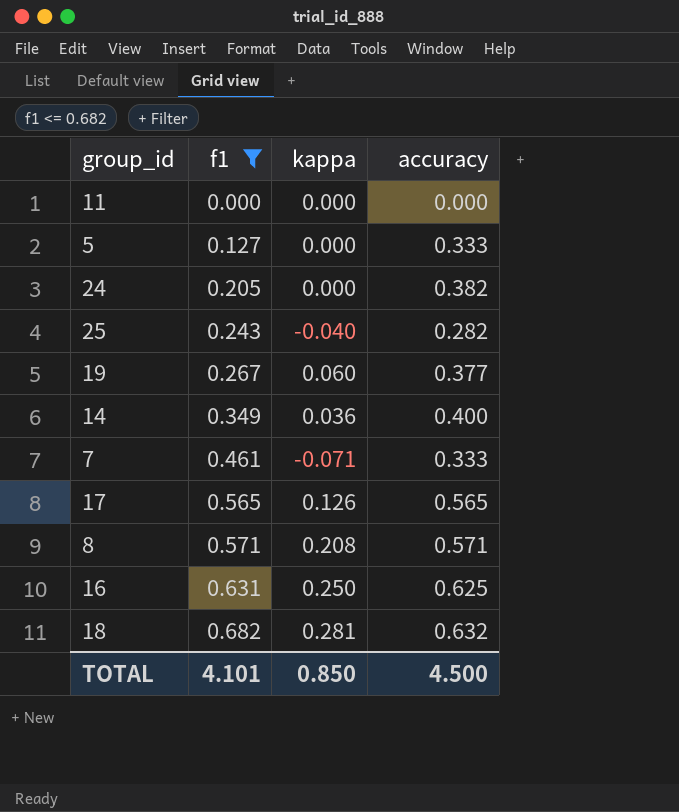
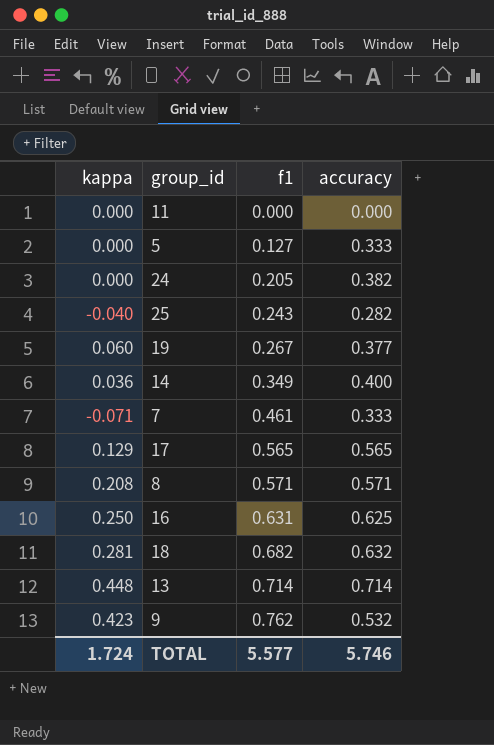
filter: f1 <= 0.682 -> none
column kappa | position: 3 -> 1
17 | kappa: 0.126 -> 0.129
TOTAL | kappa: 0.850 -> 1.724
TOTAL | f1: 4.101 -> 5.577
TOTAL | accuracy: 4.500 -> 5.746

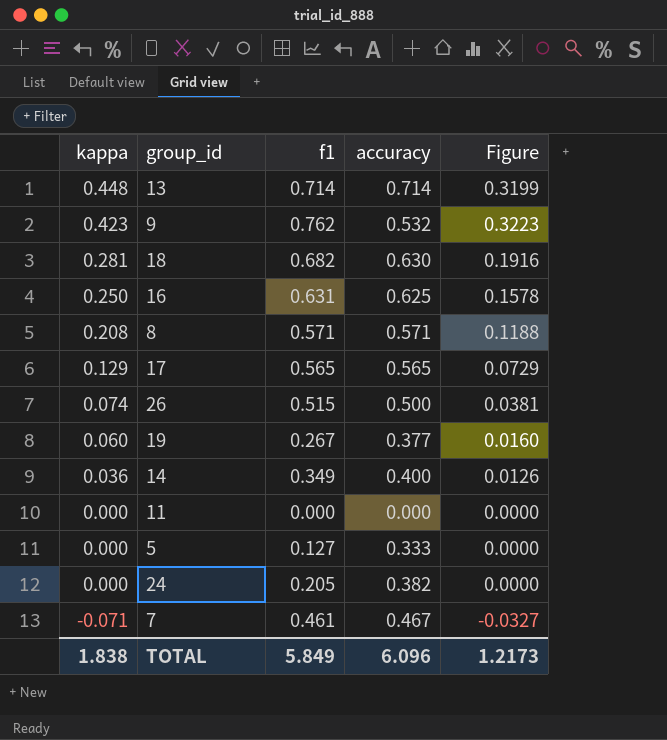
row order: f1 ascending -> kappa descending
column Figure | formula: none -> [kappa] * [f1]
row 25: -0.040 | 0.243 | 0.282 -> none
18 | accuracy: 0.632 -> 0.630
row 26: none -> 0.074 | 0.515 | 0.500 | 0.0381
7 | accuracy: 0.333 -> 0.467
TOTAL | kappa: 1.724 -> 1.838
TOTAL | f1: 5.577 -> 5.849
TOTAL | accuracy: 5.746 -> 6.096

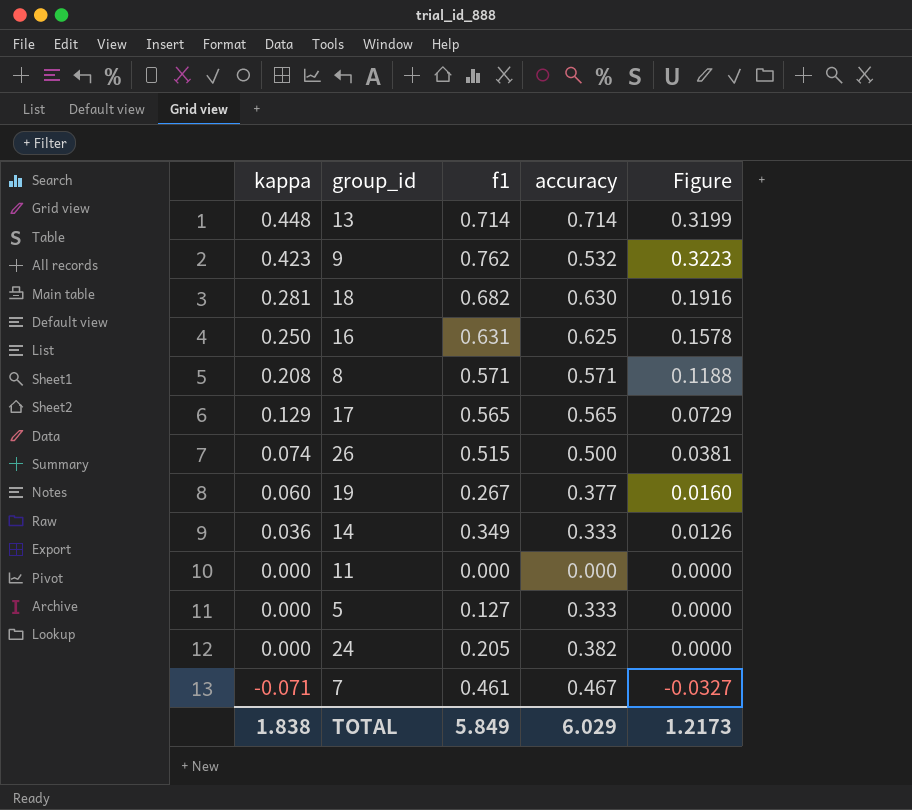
14 | accuracy: 0.400 -> 0.333
TOTAL | accuracy: 6.096 -> 6.029

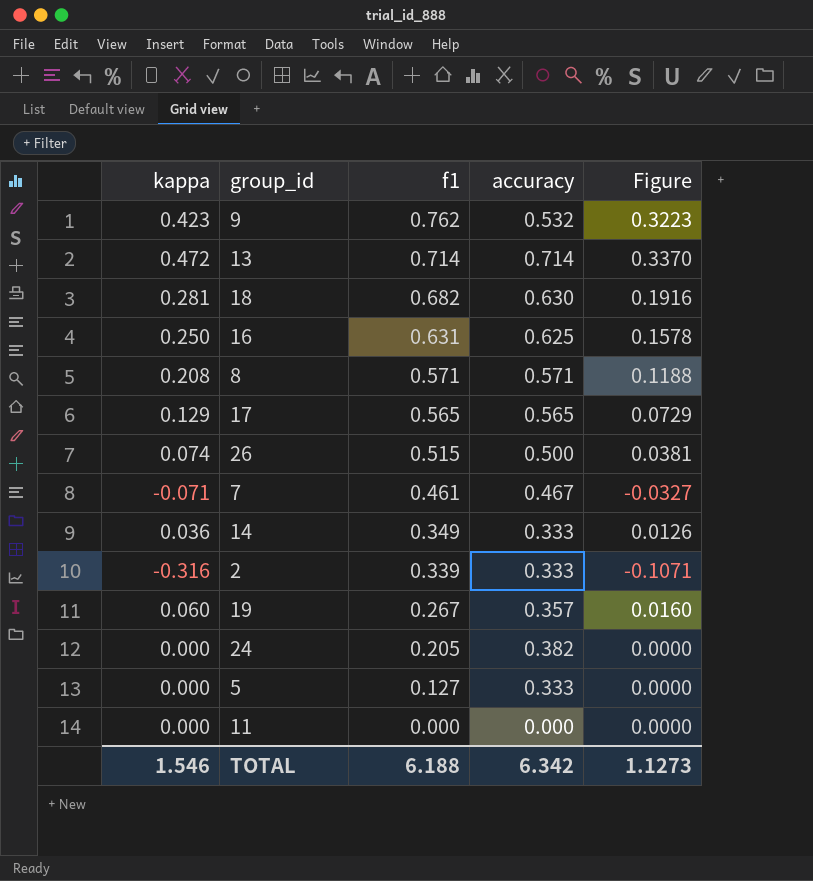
row order: kappa descending -> f1 descending
13 | kappa: 0.448 -> 0.472
13 | Figure: 0.3199 -> 0.3370
row 2: none -> -0.316 | 0.339 | 0.333 | -0.1071
19 | accuracy: 0.377 -> 0.357
TOTAL | kappa: 1.838 -> 1.546
TOTAL | f1: 5.849 -> 6.188
TOTAL | accuracy: 6.029 -> 6.342
TOTAL | Figure: 1.2173 -> 1.1273

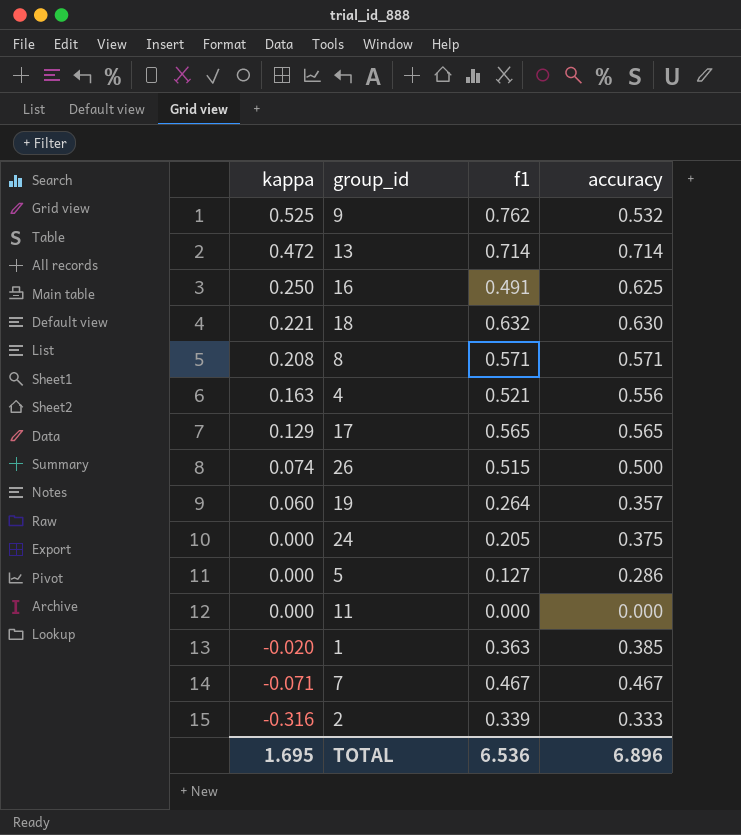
row order: f1 descending -> kappa descending
column Figure | formula: [kappa] * [f1] -> none
row 14: 0.036 | 0.349 | 0.333 | 0.0126 -> none
9 | kappa: 0.423 -> 0.525
16 | f1: 0.631 -> 0.491
18 | kappa: 0.281 -> 0.221
18 | f1: 0.682 -> 0.632
row 4: none -> 0.163 | 0.521 | 0.556
19 | f1: 0.267 -> 0.264
24 | accuracy: 0.382 -> 0.375
5 | accuracy: 0.333 -> 0.286
row 1: none -> -0.020 | 0.363 | 0.385
7 | f1: 0.461 -> 0.467
TOTAL | kappa: 1.546 -> 1.695
TOTAL | f1: 6.188 -> 6.536
TOTAL | accuracy: 6.342 -> 6.896

